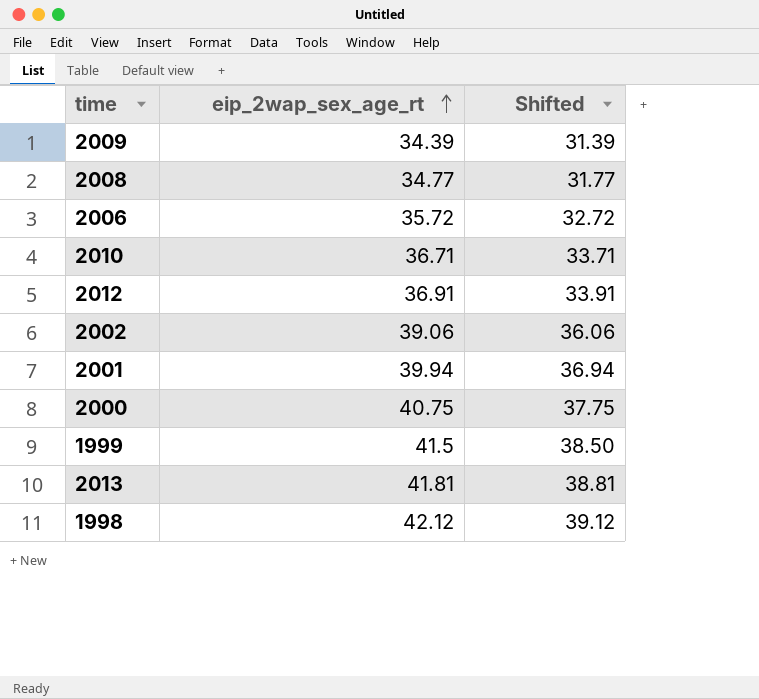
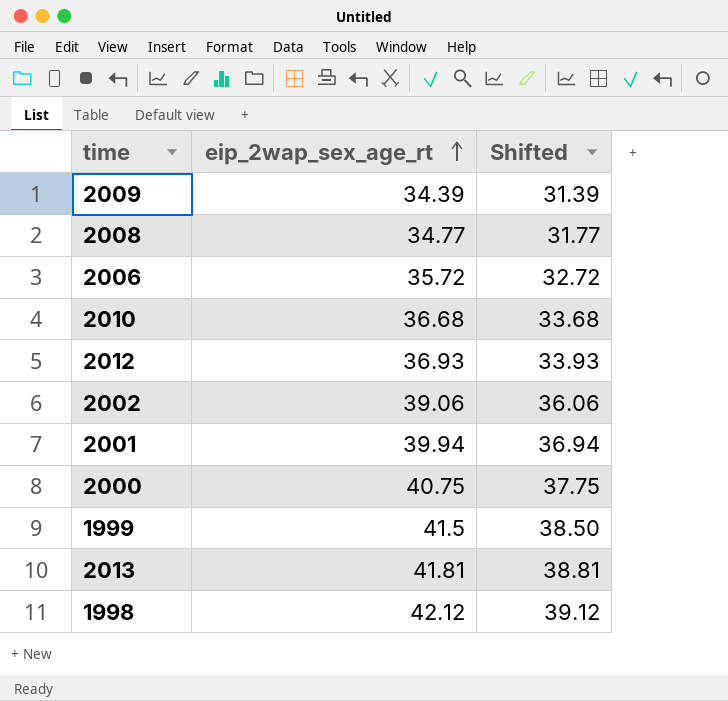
2010 | eip_2wap_sex_age_rt: 36.71 -> 36.68
2010 | Shifted: 33.71 -> 33.68
2012 | eip_2wap_sex_age_rt: 36.91 -> 36.93
2012 | Shifted: 33.91 -> 33.93

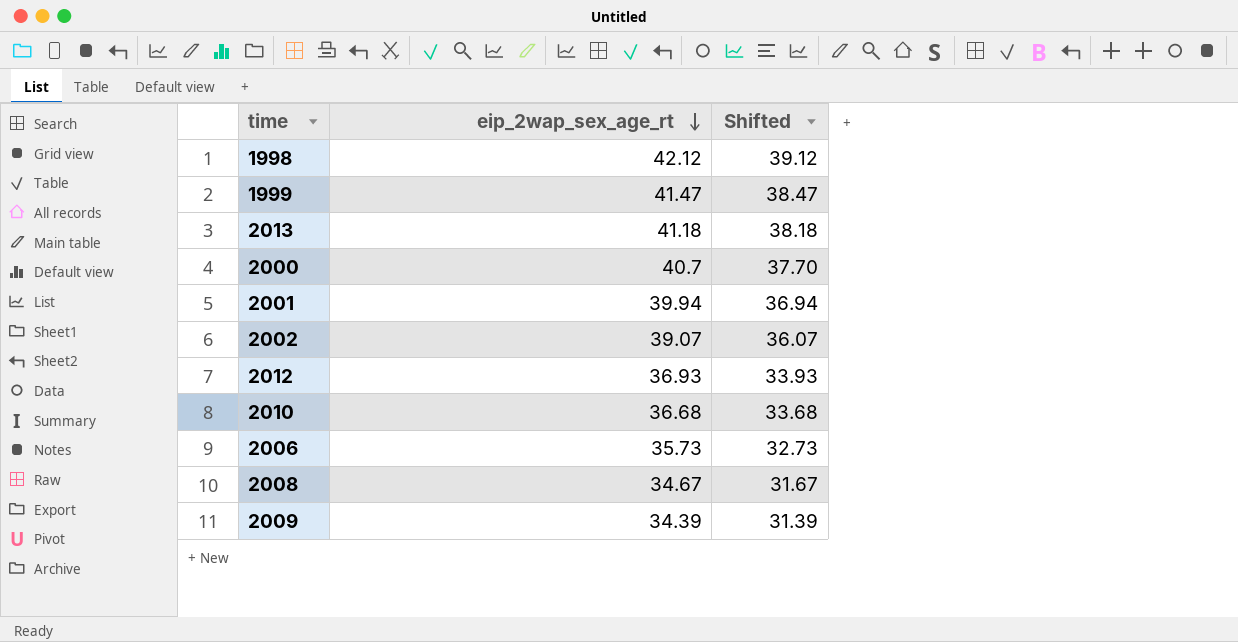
row order: eip_2wap_sex_age_rt ascending -> eip_2wap_sex_age_rt descending
1999 | eip_2wap_sex_age_rt: 41.5 -> 41.47
1999 | Shifted: 38.50 -> 38.47
2013 | eip_2wap_sex_age_rt: 41.81 -> 41.18
2013 | Shifted: 38.81 -> 38.18
2000 | eip_2wap_sex_age_rt: 40.75 -> 40.7
2000 | Shifted: 37.75 -> 37.70
2002 | eip_2wap_sex_age_rt: 39.06 -> 39.07
2002 | Shifted: 36.06 -> 36.07
2006 | eip_2wap_sex_age_rt: 35.72 -> 35.73
2006 | Shifted: 32.72 -> 32.73
2008 | eip_2wap_sex_age_rt: 34.77 -> 34.67
2008 | Shifted: 31.77 -> 31.67

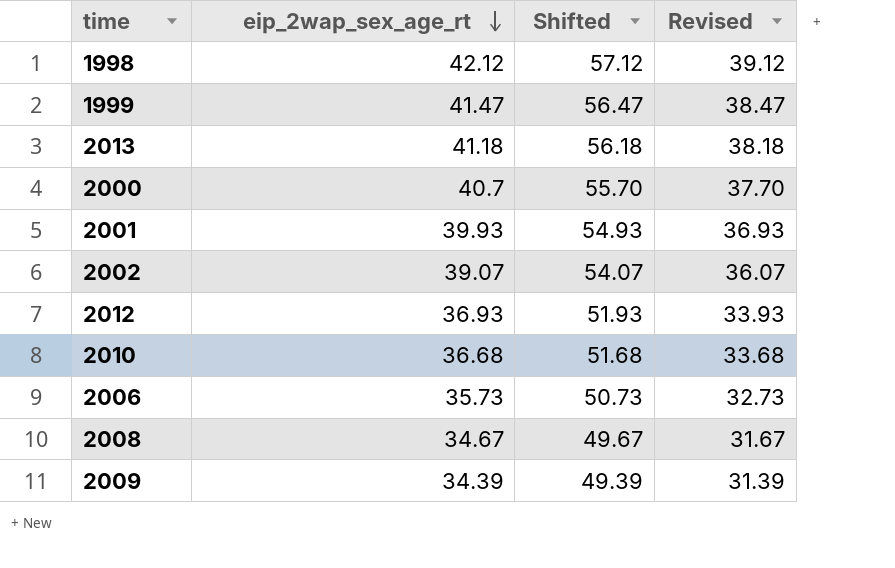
column Shifted | formula: [eip_2wap_sex_age_rt] - 3 -> [eip_2wap_sex_age_rt] + 15
column Revised | formula: none -> [eip_2wap_sex_age_rt] - 3
2001 | eip_2wap_sex_age_rt: 39.94 -> 39.93

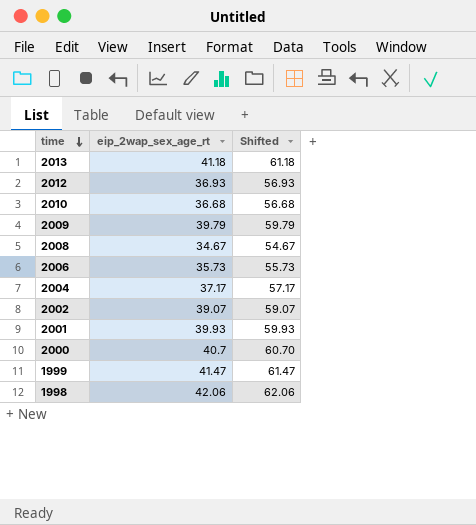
row order: eip_2wap_sex_age_rt descending -> time descending
column Revised | formula: [eip_2wap_sex_age_rt] - 3 -> none
column Shifted | formula: [eip_2wap_sex_age_rt] + 15 -> [eip_2wap_sex_age_rt] + 20
2009 | eip_2wap_sex_age_rt: 34.39 -> 39.79
row 2004: none -> 37.17 | 57.17
1998 | eip_2wap_sex_age_rt: 42.12 -> 42.06

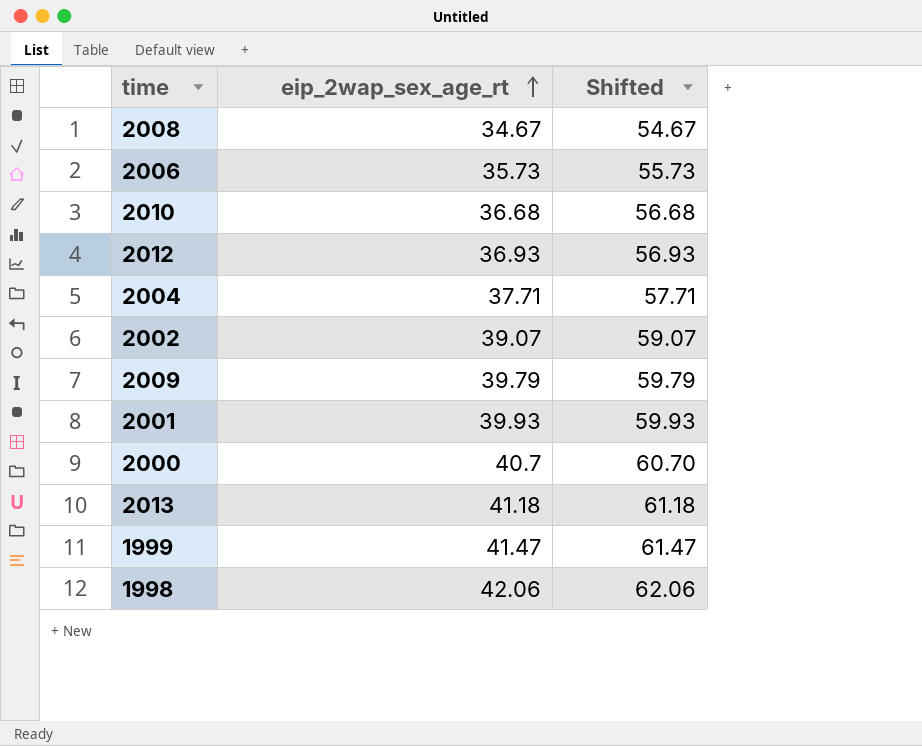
row order: time descending -> eip_2wap_sex_age_rt ascending
2004 | eip_2wap_sex_age_rt: 37.17 -> 37.71
2004 | Shifted: 57.17 -> 57.71

